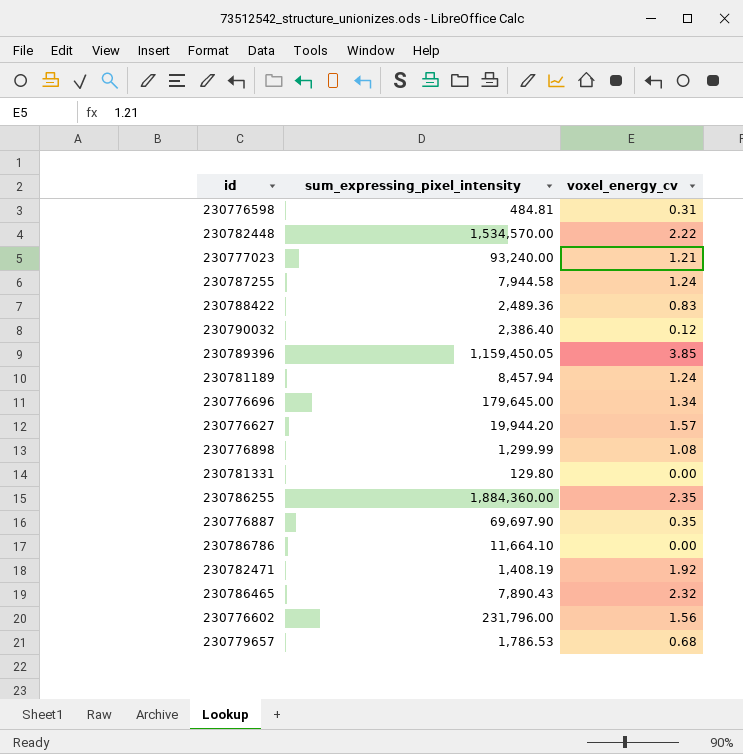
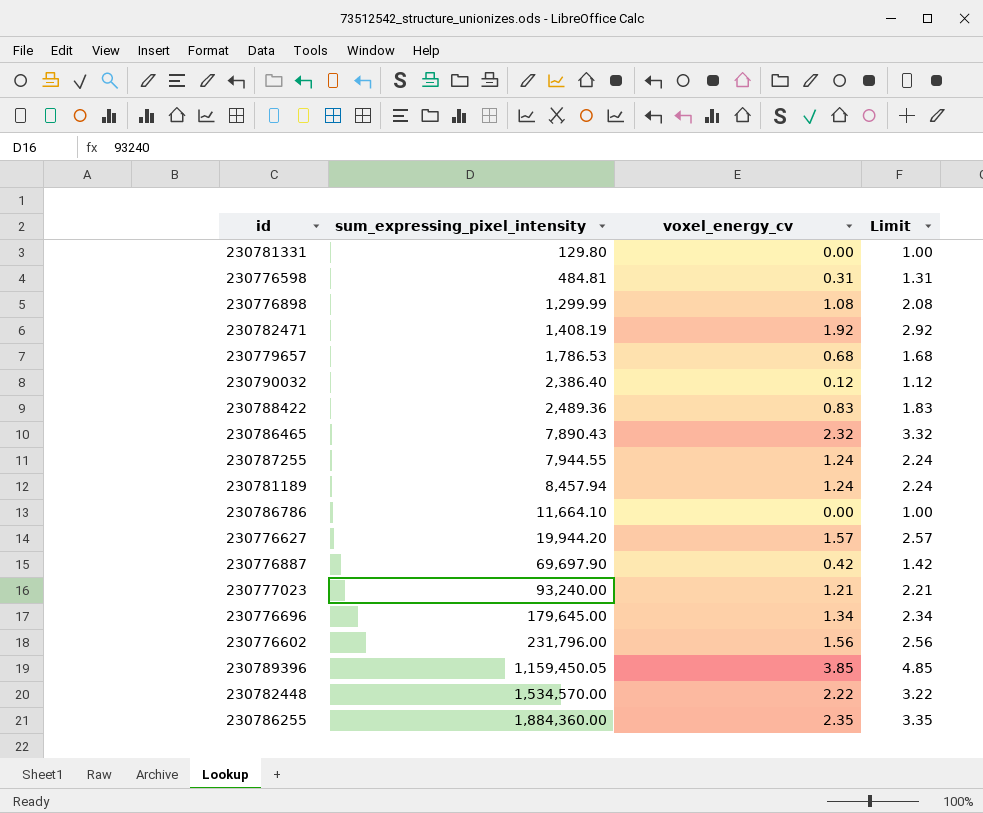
row order: none -> sum_expressing_pixel_intensity ascending
column Limit | formula: none -> [voxel_energy_cv] + 1
230787255 | sum_expressing_pixel_intensity: 7,944.58 -> 7,944.55
230776887 | voxel_energy_cv: 0.35 -> 0.42

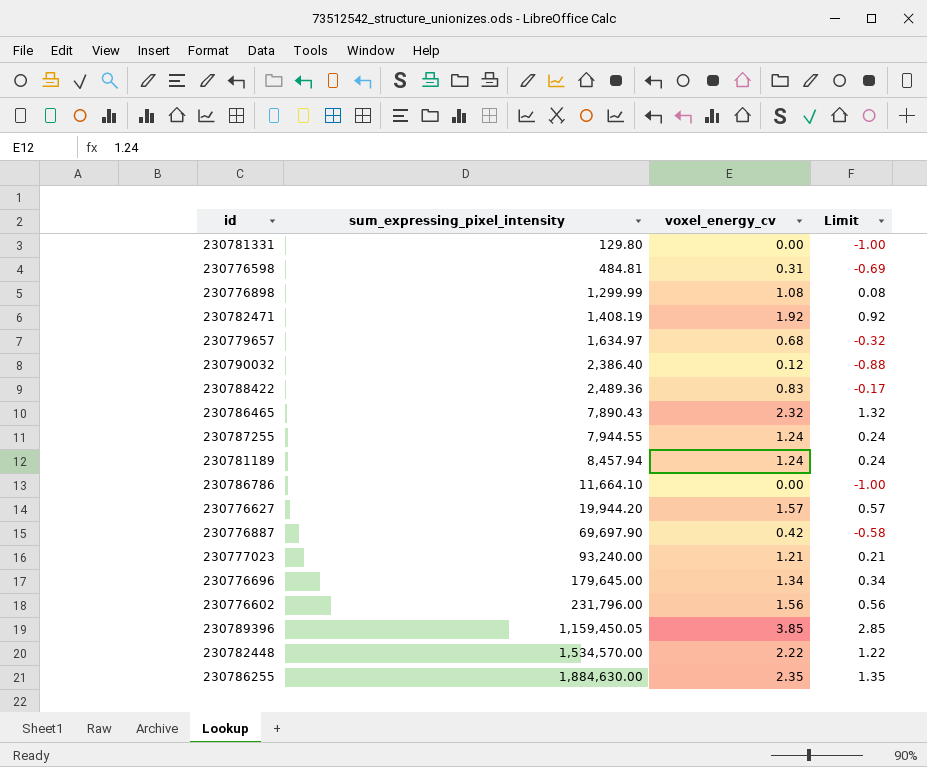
column Limit | formula: [voxel_energy_cv] + 1 -> [voxel_energy_cv] - 1
230779657 | sum_expressing_pixel_intensity: 1,786.53 -> 1,634.97
230786255 | sum_expressing_pixel_intensity: 1,884,360.00 -> 1,884,630.00

